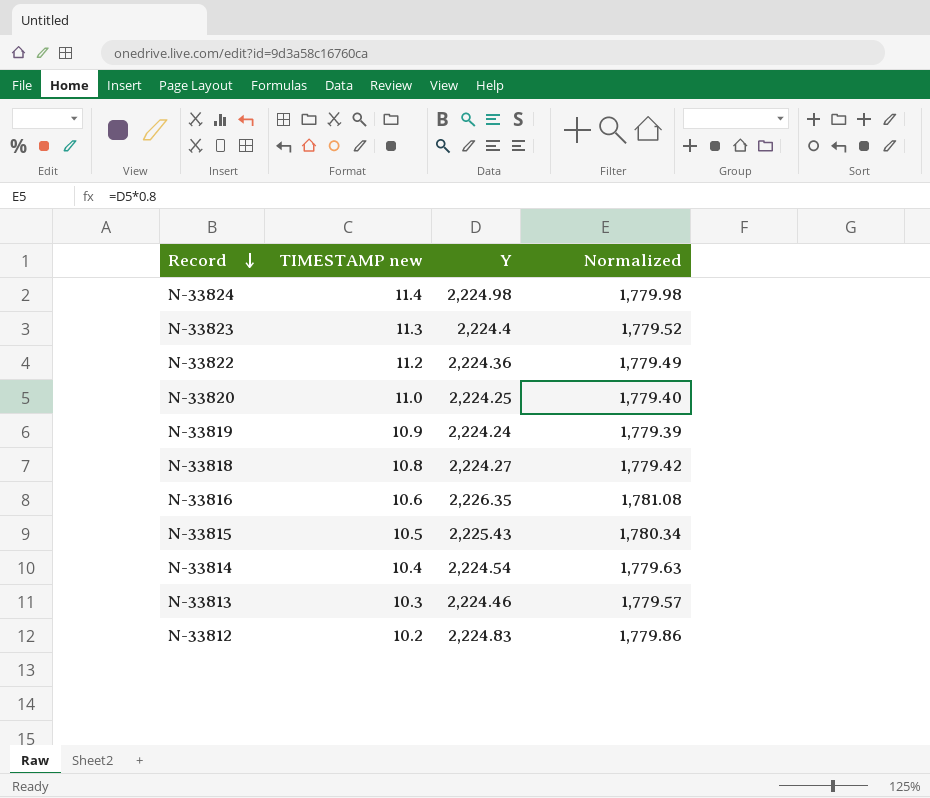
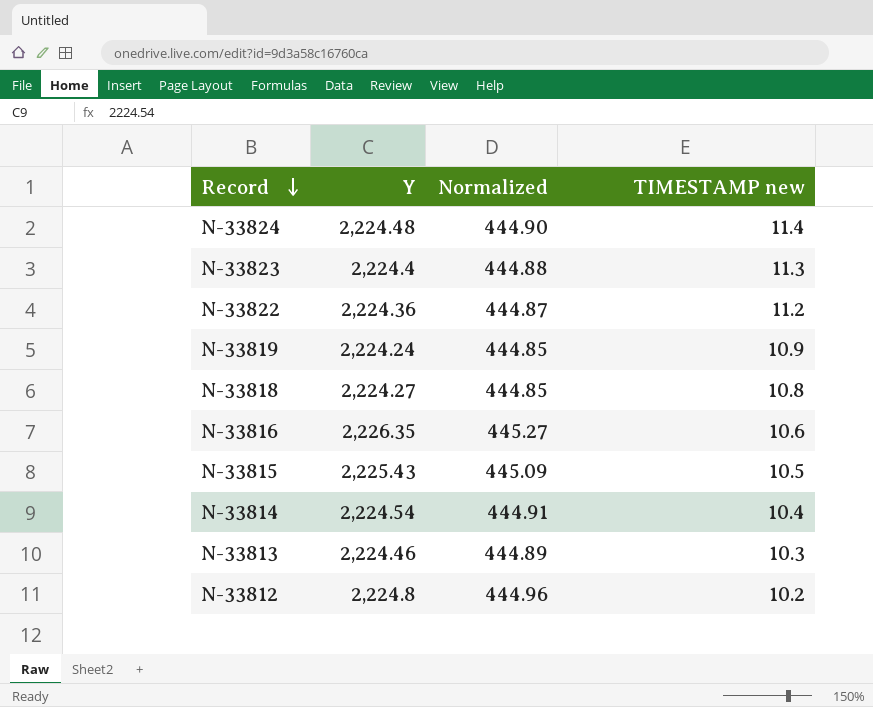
column Normalized | formula: [Y] * 0.8 -> [Y] * 0.2
column TIMESTAMP new | position: 2 -> 4
row N-33820: 11.0 | 2,224.25 | 1,779.40 -> none
N-33824 | Y: 2,224.98 -> 2,224.48
N-33812 | Y: 2,224.83 -> 2,224.8

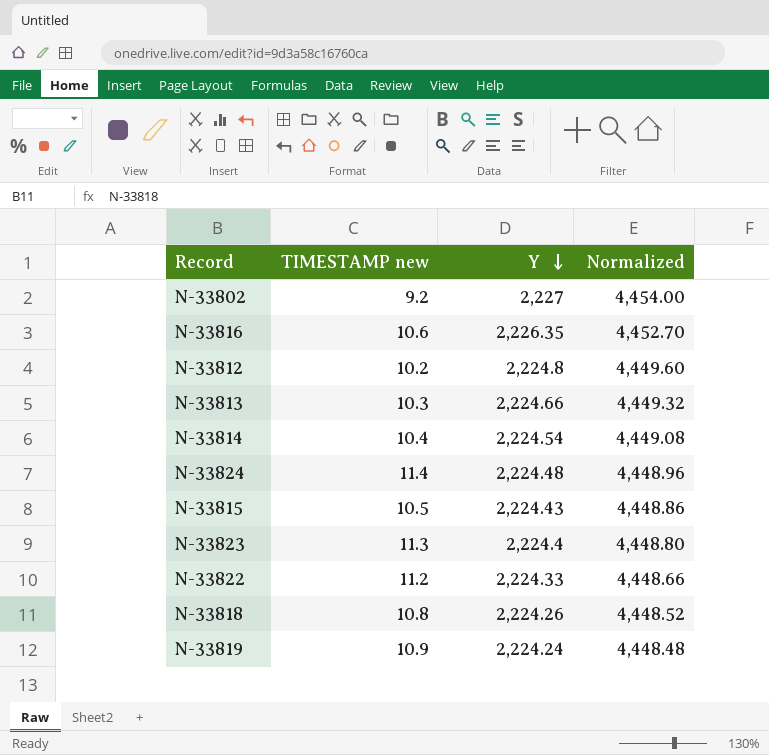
row order: Record descending -> Y descending
column TIMESTAMP new | position: 4 -> 2
column Normalized | formula: [Y] * 0.2 -> [Y] * 2
row N-33802: none -> 9.2 | 2,227 | 4,454.00
N-33813 | Y: 2,224.46 -> 2,224.66
N-33815 | Y: 2,225.43 -> 2,224.43
N-33822 | Y: 2,224.36 -> 2,224.33
N-33818 | Y: 2,224.27 -> 2,224.26

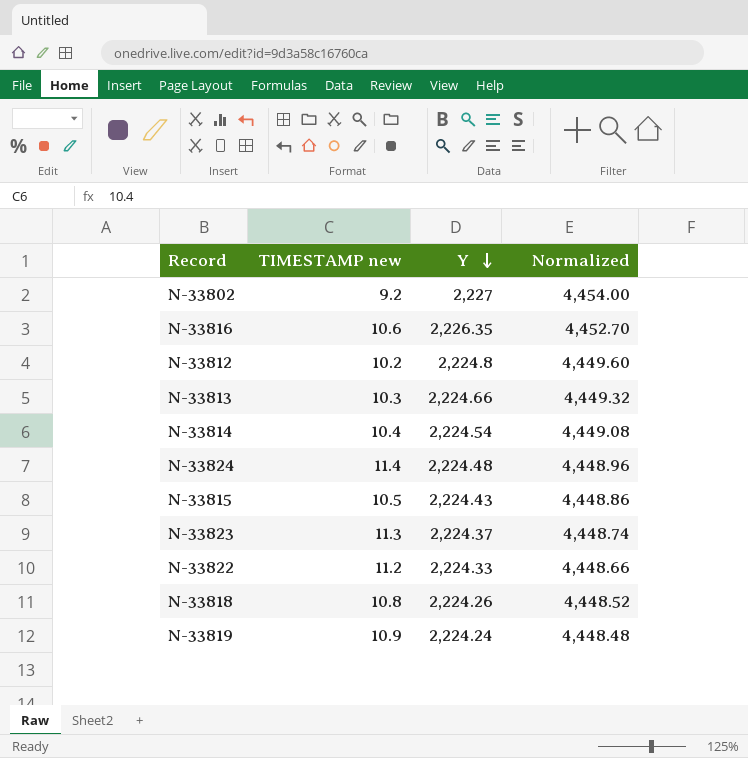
N-33823 | Y: 2,224.4 -> 2,224.37
N-33823 | Normalized: 4,448.80 -> 4,448.74

